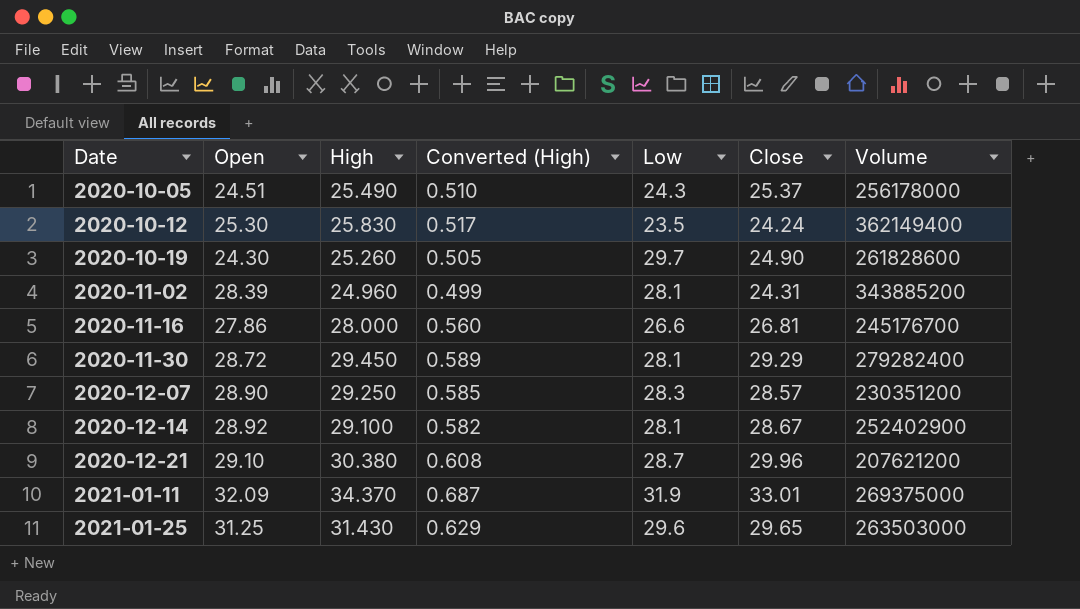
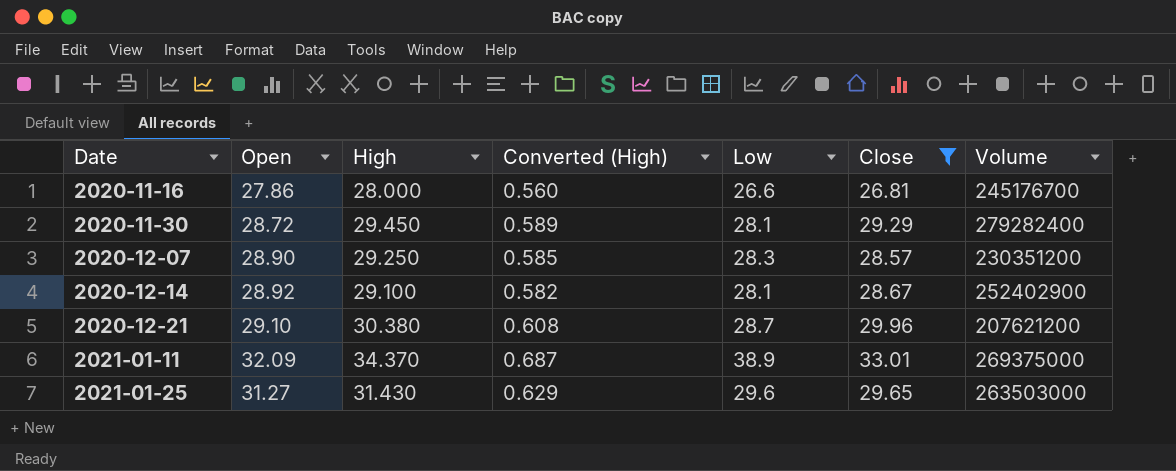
filter: none -> Close >= 26.81
2021-01-11 | Low: 31.9 -> 38.9
2021-01-25 | Open: 31.25 -> 31.27

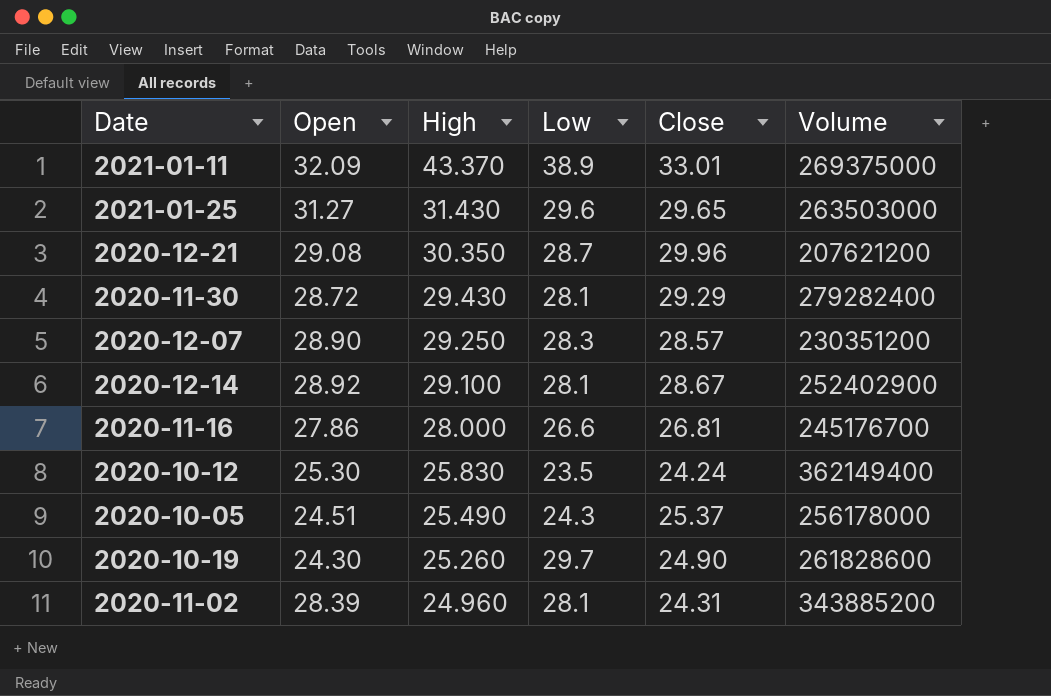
filter: Close >= 26.81 -> none
row order: Date ascending -> High descending
column Converted (High) | formula: [High] * 0.02 -> none
2021-01-11 | High: 34.370 -> 43.370
2020-12-21 | Open: 29.10 -> 29.08
2020-12-21 | High: 30.380 -> 30.350
2020-11-30 | High: 29.450 -> 29.430

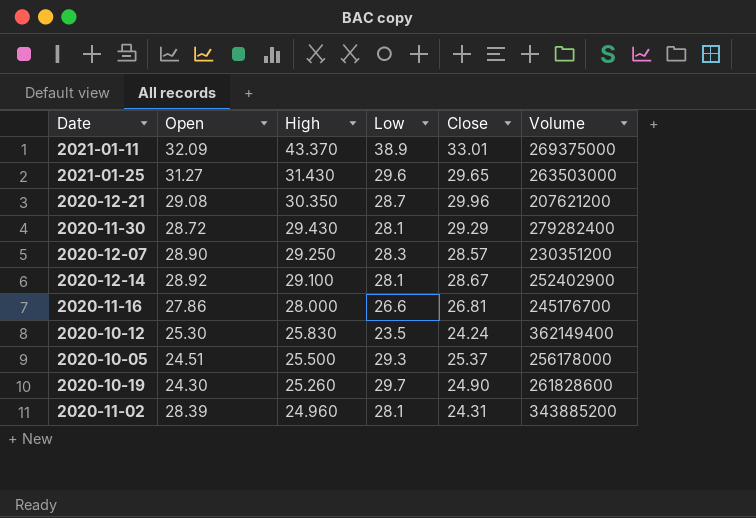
2020-10-05 | High: 25.490 -> 25.500
2020-10-05 | Low: 24.3 -> 29.3

